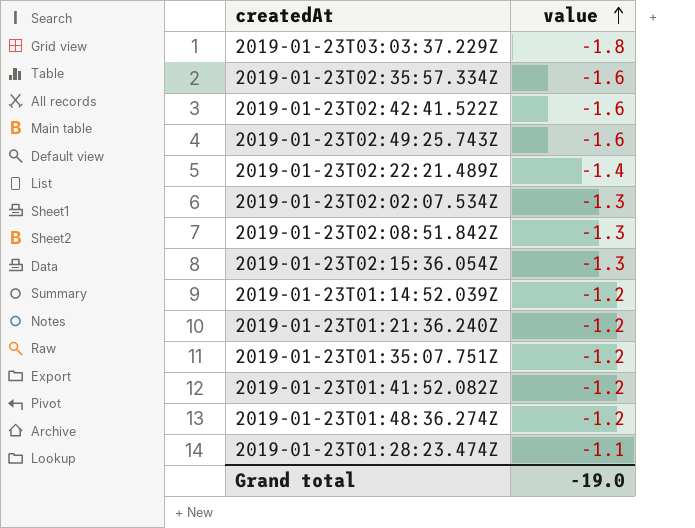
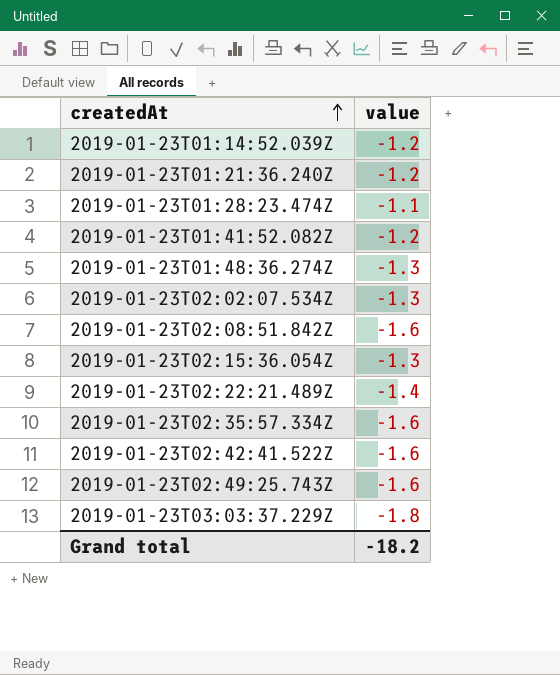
row order: value ascending -> createdAt ascending
row 2019-01-23T01:35:07.751Z: -1.2 -> none
2019-01-23T01:48:36.274Z | value: -1.2 -> -1.3
2019-01-23T02:08:51.842Z | value: -1.3 -> -1.6
Grand total | value: -19.0 -> -18.2

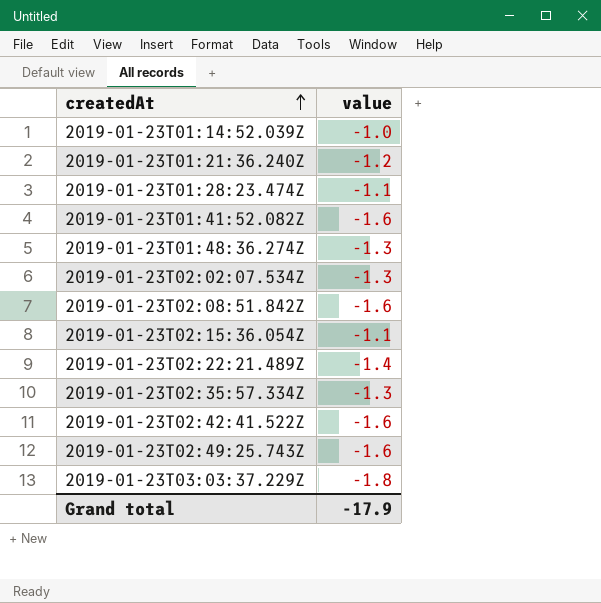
2019-01-23T01:14:52.039Z | value: -1.2 -> -1.0
2019-01-23T01:41:52.082Z | value: -1.2 -> -1.6
2019-01-23T02:15:36.054Z | value: -1.3 -> -1.1
2019-01-23T02:35:57.334Z | value: -1.6 -> -1.3
Grand total | value: -18.2 -> -17.9

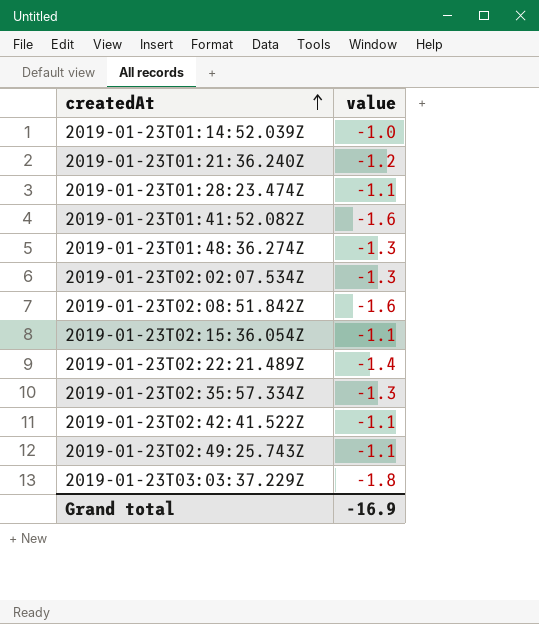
2019-01-23T02:42:41.522Z | value: -1.6 -> -1.1
2019-01-23T02:49:25.743Z | value: -1.6 -> -1.1
Grand total | value: -17.9 -> -16.9

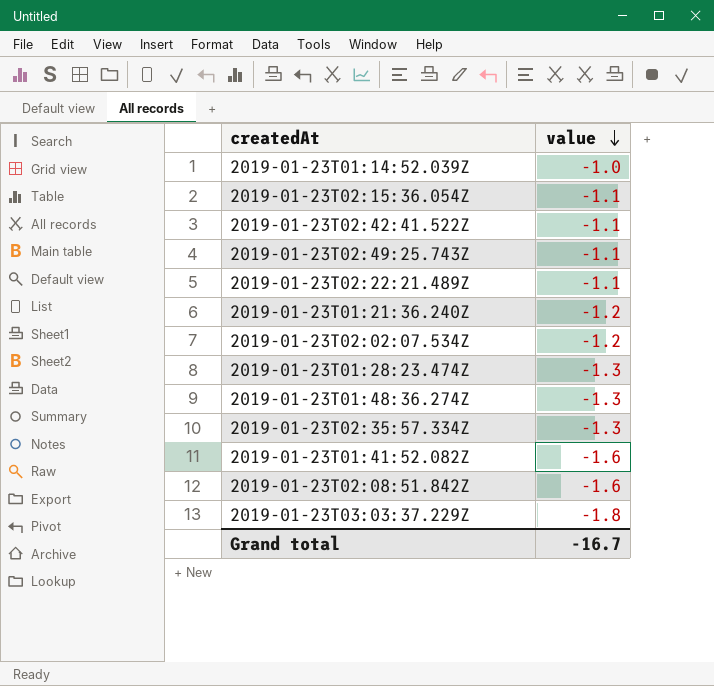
row order: createdAt ascending -> value descending
2019-01-23T02:22:21.489Z | value: -1.4 -> -1.1
2019-01-23T02:02:07.534Z | value: -1.3 -> -1.2
2019-01-23T01:28:23.474Z | value: -1.1 -> -1.3
Grand total | value: -16.9 -> -16.7

